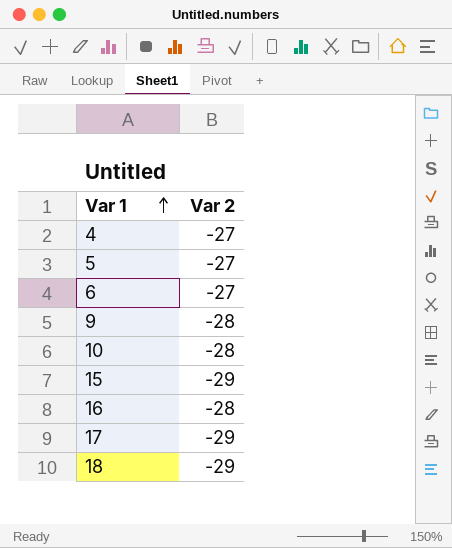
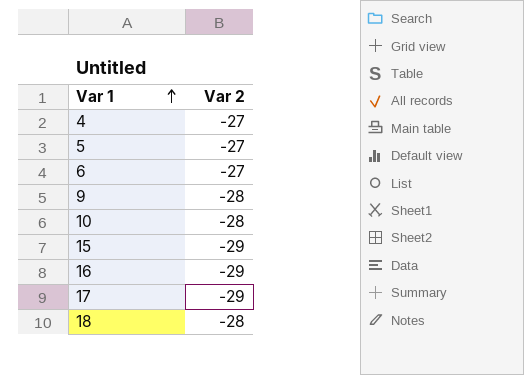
16 | Var 2: -28 -> -29
18 | Var 2: -29 -> -28

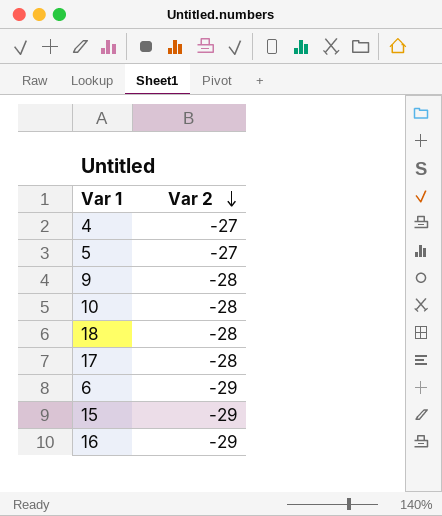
row order: Var 1 ascending -> Var 2 descending
17 | Var 2: -29 -> -28
6 | Var 2: -27 -> -29

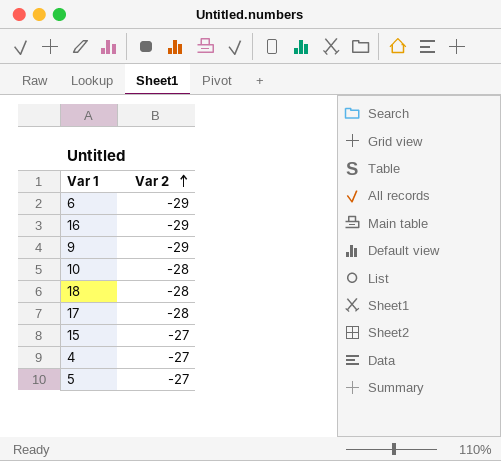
row order: Var 2 descending -> Var 2 ascending
9 | Var 2: -28 -> -29
15 | Var 2: -29 -> -27

